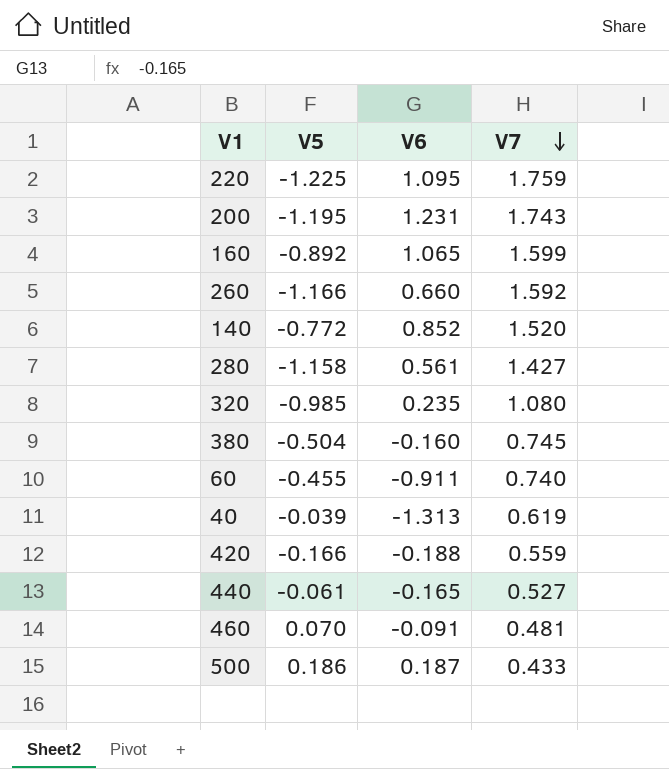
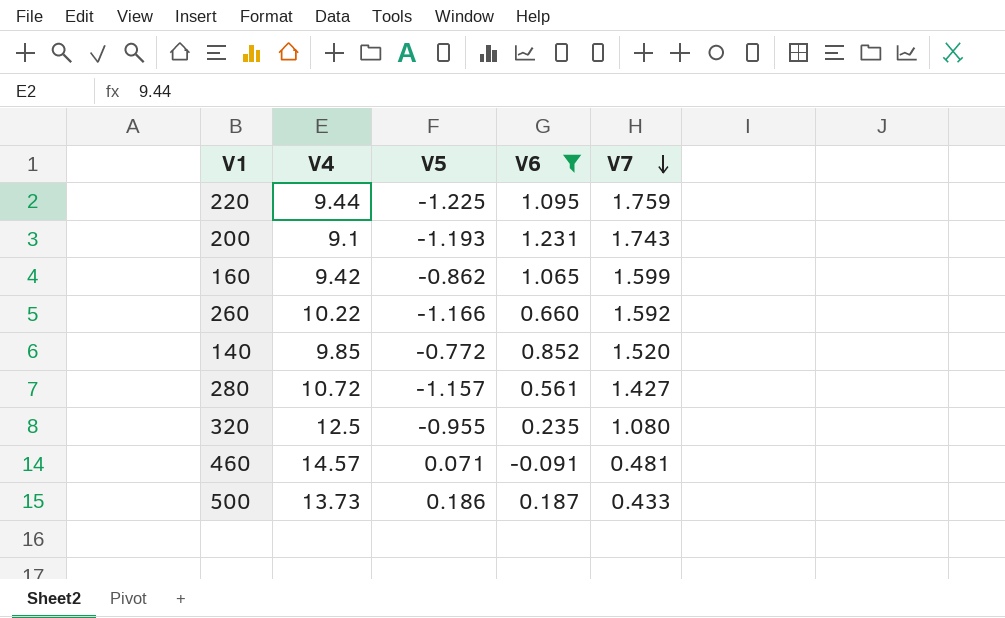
filter: none -> V6 >= -0.091
column V4 | position: none -> 2
200 | V5: -1.195 -> -1.193
160 | V5: -0.892 -> -0.862
280 | V5: -1.158 -> -1.157
320 | V5: -0.985 -> -0.955
460 | V5: 0.070 -> 0.071

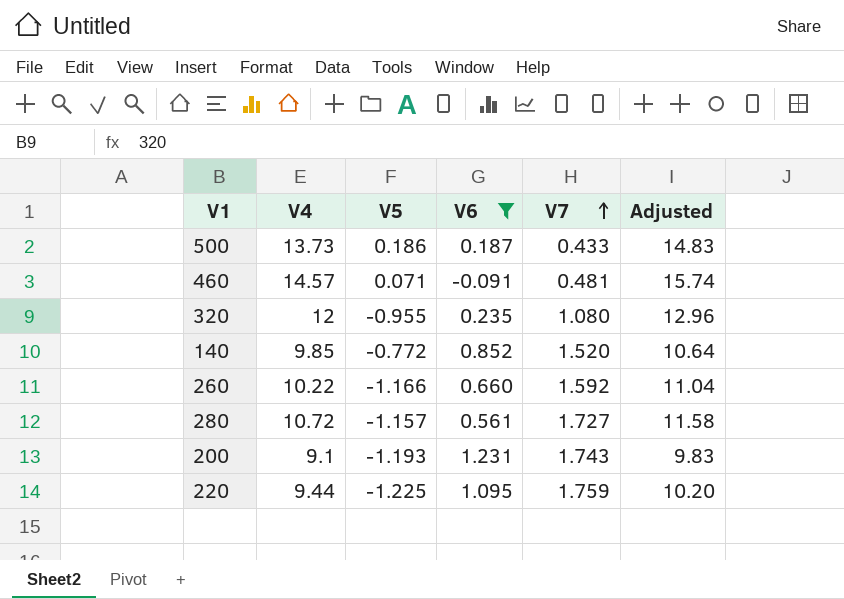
row order: V7 descending -> V7 ascending
column Adjusted | formula: none -> [V4] * 1.08
row 160: 9.42 | -0.862 | 1.065 | 1.599 -> none
320 | V4: 12.5 -> 12
280 | V7: 1.427 -> 1.727

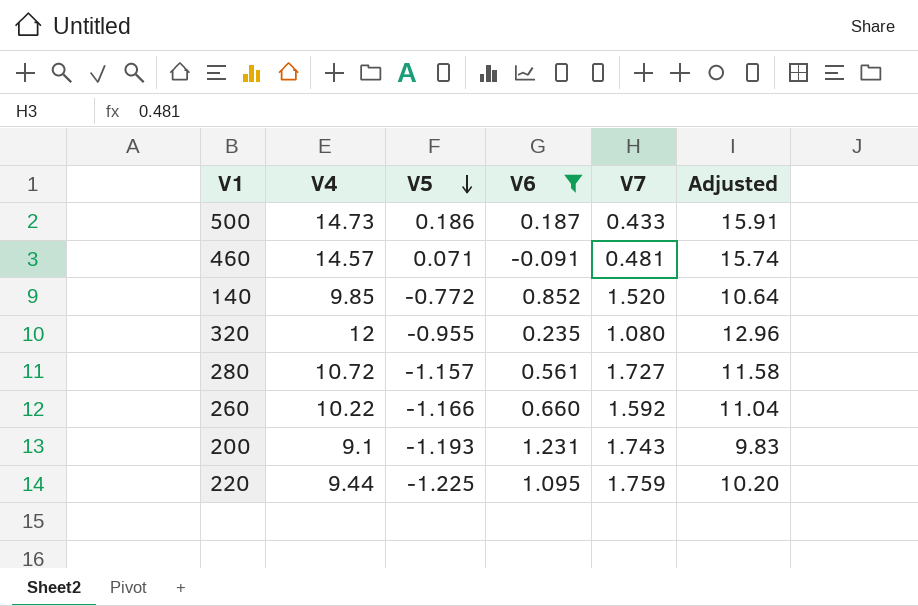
row order: V7 ascending -> V5 descending
500 | V4: 13.73 -> 14.73
500 | Adjusted: 14.83 -> 15.91

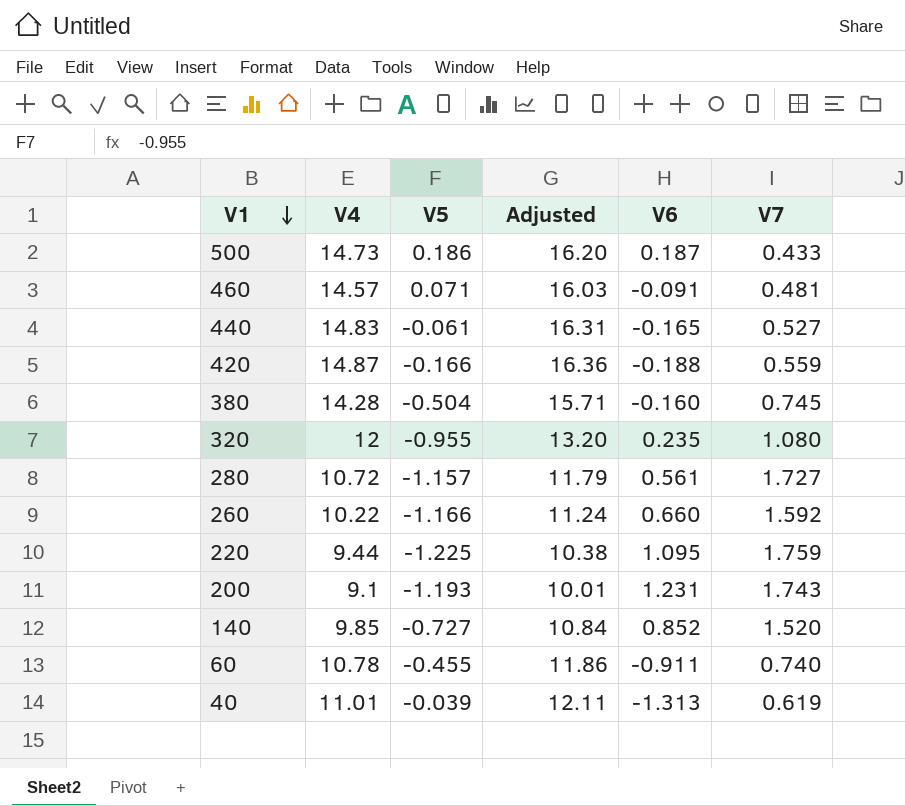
filter: V6 >= -0.091 -> none
row order: V5 descending -> V1 descending
column Adjusted | formula: [V4] * 1.08 -> [V4] * 1.1
column Adjusted | position: 6 -> 4
140 | V5: -0.772 -> -0.727

